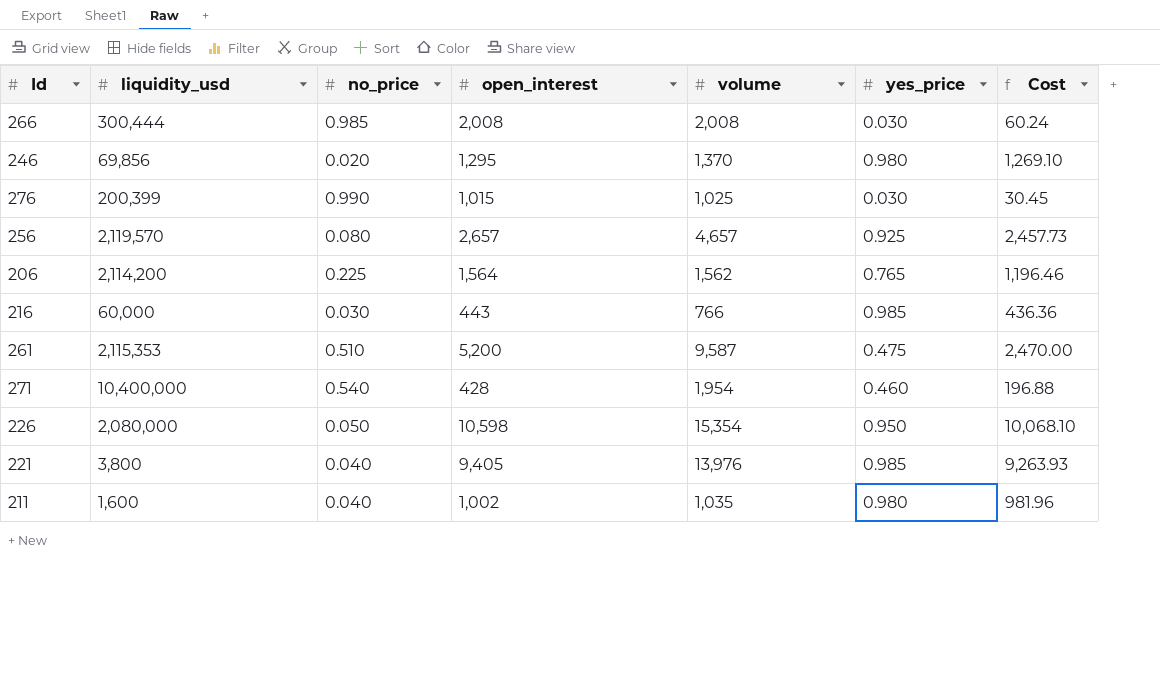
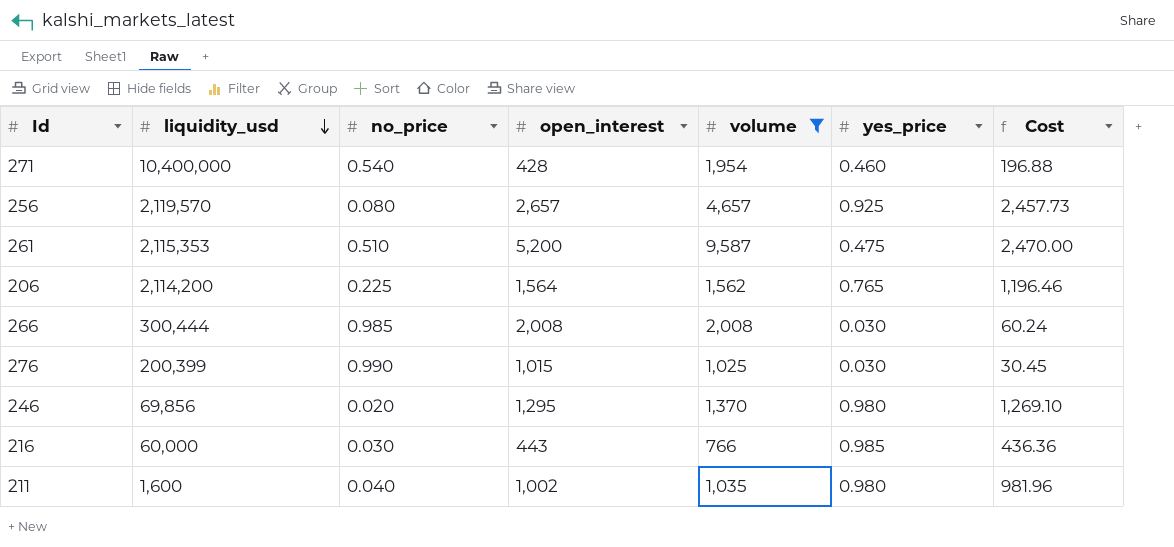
filter: none -> volume <= 9,587
row order: none -> liquidity_usd descending

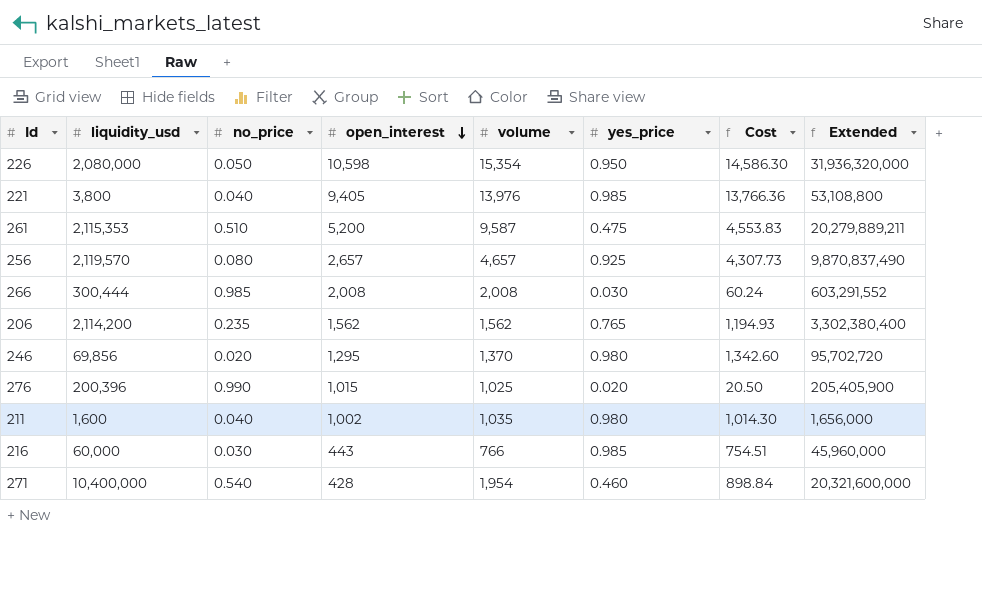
filter: volume <= 9,587 -> none
row order: liquidity_usd descending -> open_interest descending
column Cost | formula: [open_interest] * [yes_price] -> [volume] * [yes_price]
column Extended | formula: none -> [liquidity_usd] * [volume]
206 | no_price: 0.225 -> 0.235
206 | open_interest: 1,564 -> 1,562
276 | liquidity_usd: 200,399 -> 200,396
276 | yes_price: 0.030 -> 0.020

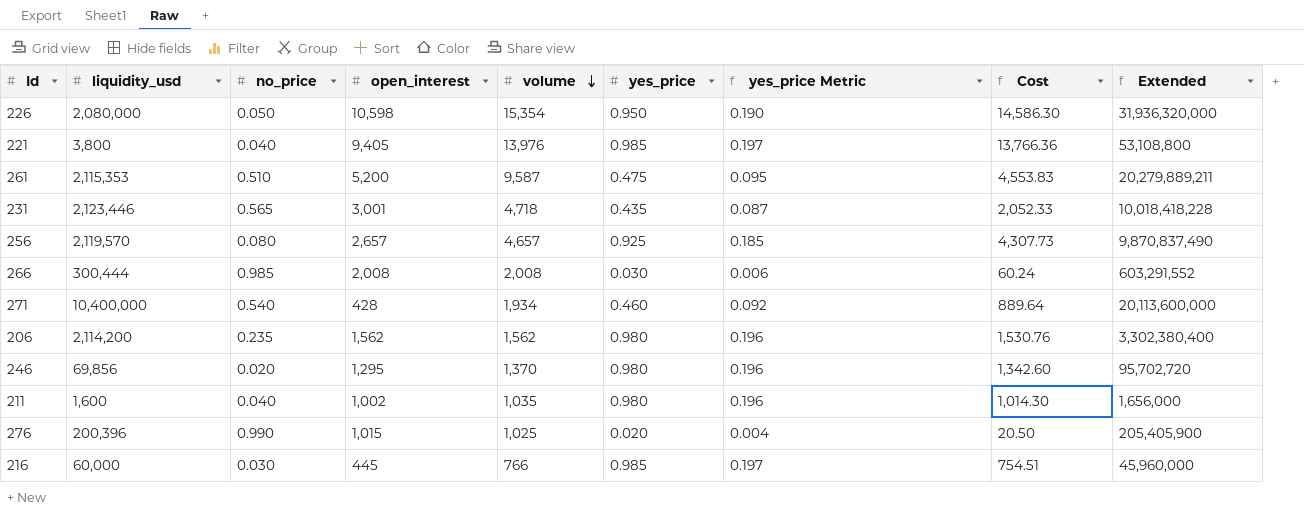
row order: open_interest descending -> volume descending
column yes_price Metric | formula: none -> [yes_price] * 0.2
row 231: none -> 2,123,446 | 0.565 | 3,001 | 4,718 | 0.435 | 0.087 | 2,052.33 | 10,018,418,228
271 | volume: 1,954 -> 1,934
271 | Cost: 898.84 -> 889.64
271 | Extended: 20,321,600,000 -> 20,113,600,000
206 | yes_price: 0.765 -> 0.980
206 | Cost: 1,194.93 -> 1,530.76
216 | open_interest: 443 -> 445

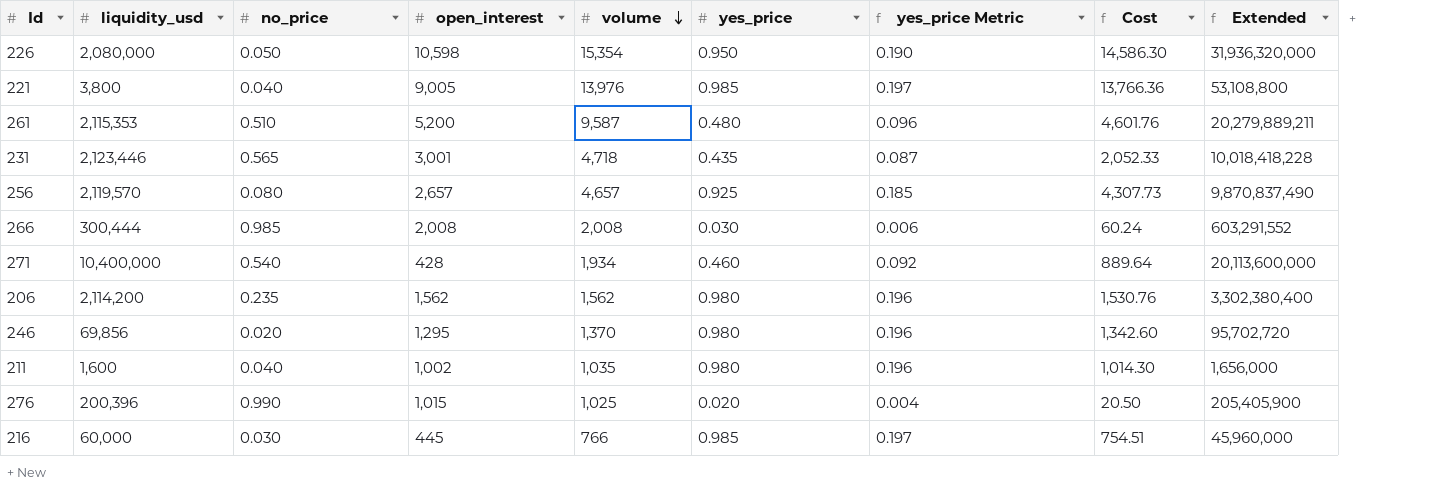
221 | open_interest: 9,405 -> 9,005
261 | yes_price: 0.475 -> 0.480
261 | yes_price Metric: 0.095 -> 0.096
261 | Cost: 4,553.83 -> 4,601.76

